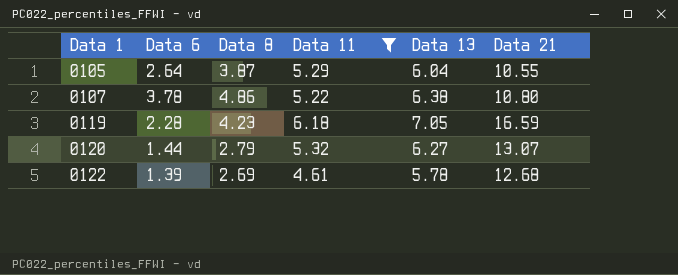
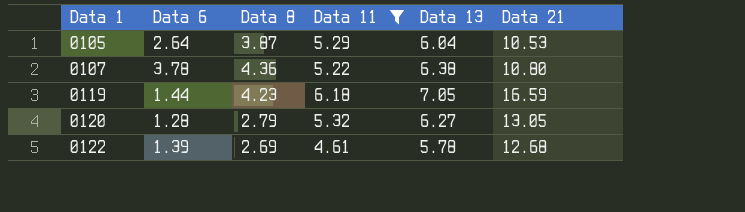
0105 | Data 21: 10.55 -> 10.53
0107 | Data 8: 4.86 -> 4.36
0119 | Data 6: 2.28 -> 1.44
0120 | Data 6: 1.44 -> 1.28
0120 | Data 21: 13.07 -> 13.05

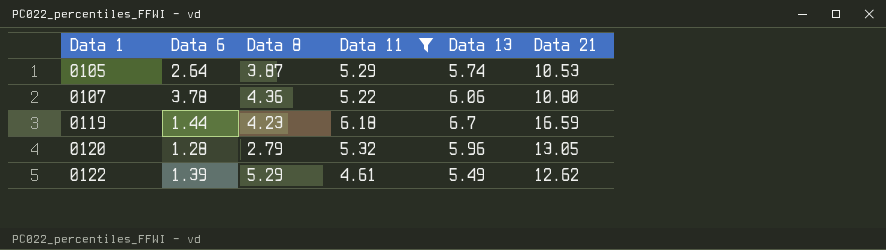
0105 | Data 13: 6.04 -> 5.74
0107 | Data 13: 6.38 -> 6.06
0119 | Data 13: 7.05 -> 6.7
0120 | Data 13: 6.27 -> 5.96
0122 | Data 8: 2.69 -> 5.29
0122 | Data 13: 5.78 -> 5.49
0122 | Data 21: 12.68 -> 12.62

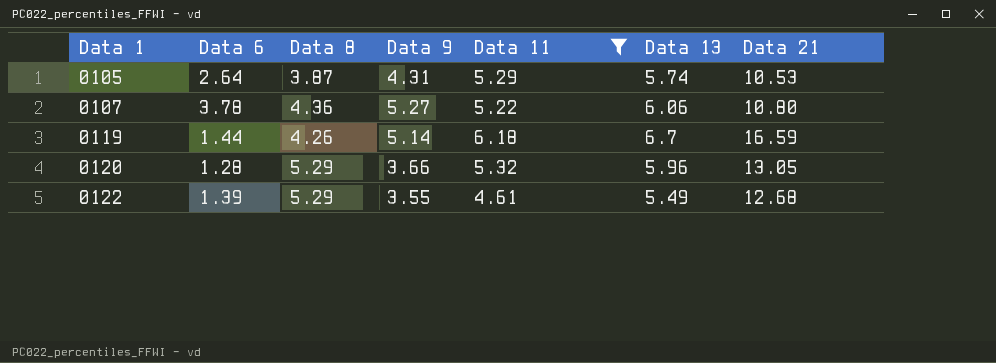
column Data 9 | position: none -> 4
0119 | Data 8: 4.23 -> 4.26
0120 | Data 8: 2.79 -> 5.29
0122 | Data 21: 12.62 -> 12.68

